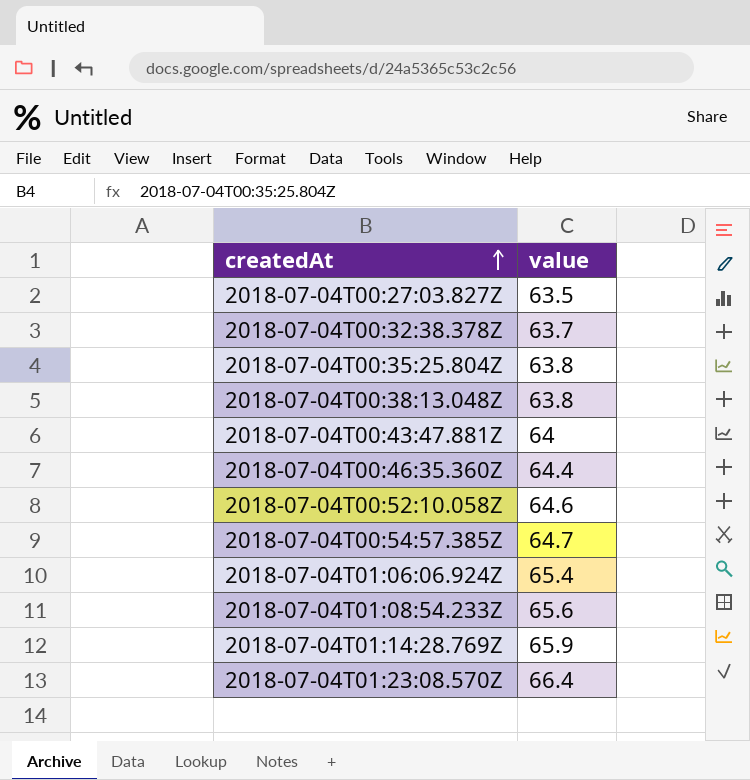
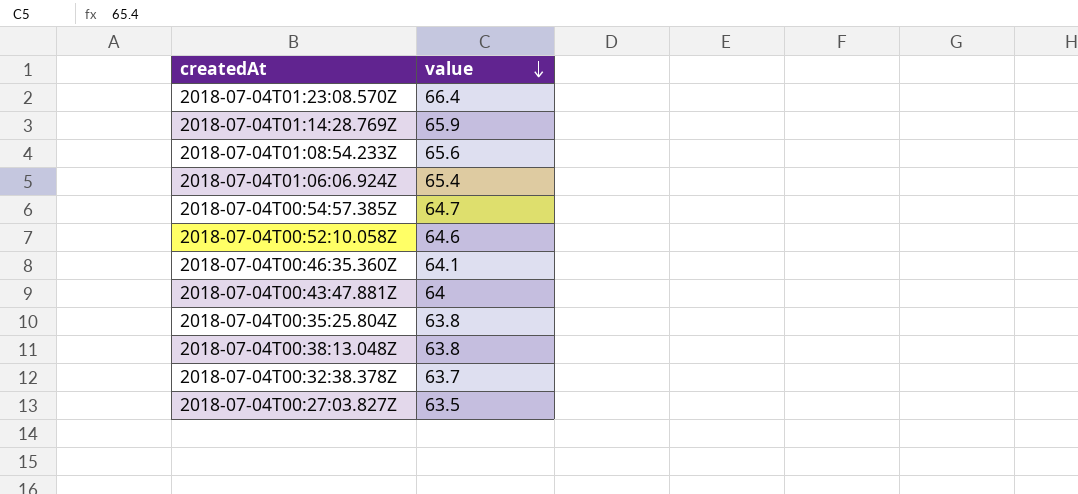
row order: createdAt ascending -> value descending
2018-07-04T00:46:35.360Z | value: 64.4 -> 64.1

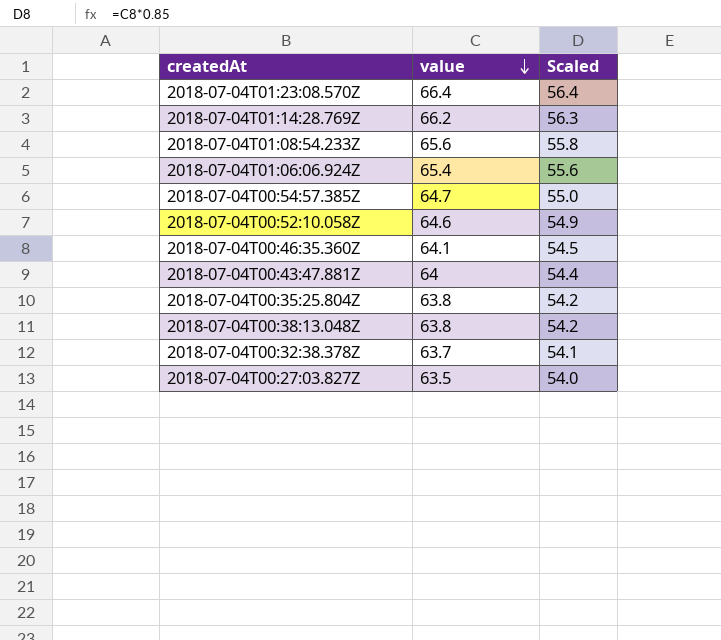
column Scaled | formula: none -> [value] * 0.85
2018-07-04T01:14:28.769Z | value: 65.9 -> 66.2

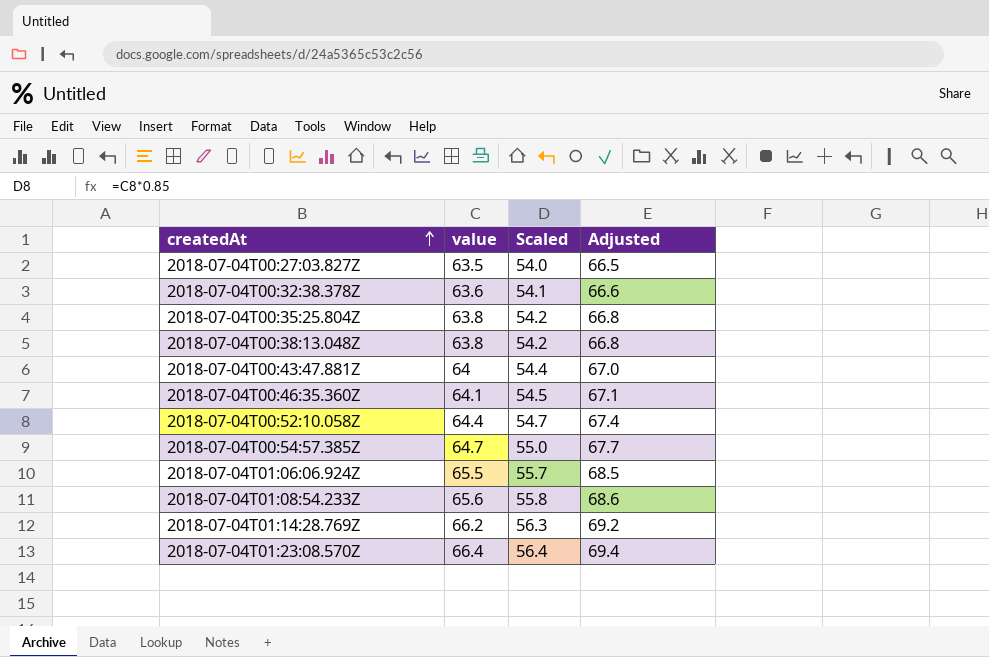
row order: value descending -> createdAt ascending
column Adjusted | formula: none -> [value] + 3
2018-07-04T00:32:38.378Z | value: 63.7 -> 63.6
2018-07-04T00:52:10.058Z | value: 64.6 -> 64.4
2018-07-04T00:52:10.058Z | Scaled: 54.9 -> 54.7
2018-07-04T01:06:06.924Z | value: 65.4 -> 65.5
2018-07-04T01:06:06.924Z | Scaled: 55.6 -> 55.7

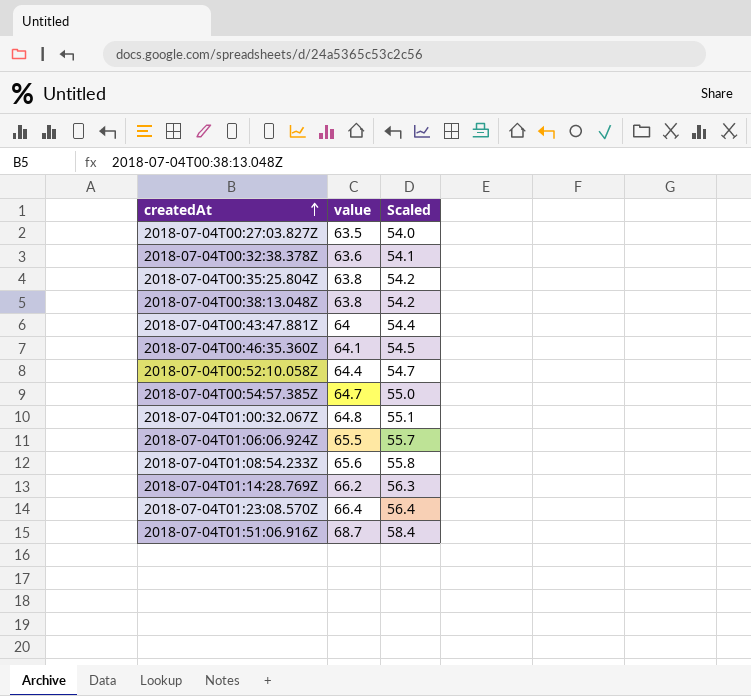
column Adjusted | formula: [value] + 3 -> none
row 2018-07-04T01:00:32.067Z: none -> 64.8 | 55.1
row 2018-07-04T01:51:06.916Z: none -> 68.7 | 58.4

